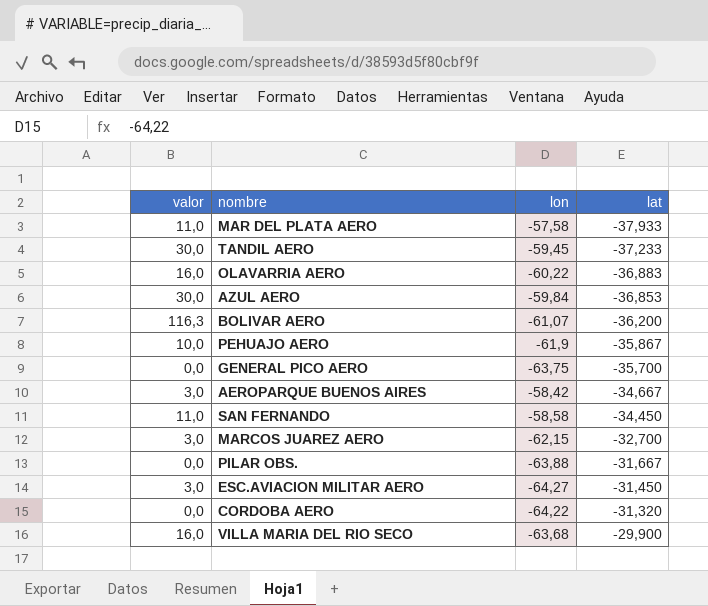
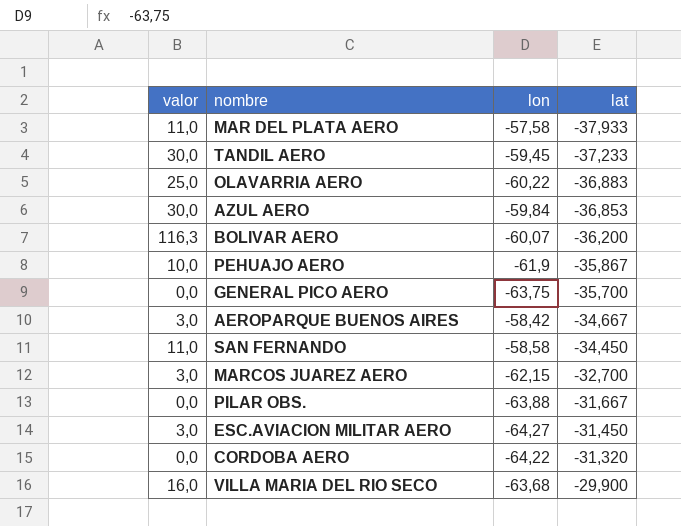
OLAVARRIA AERO | valor: 16,0 -> 25,0
BOLIVAR AERO | lon: -61,07 -> -60,07

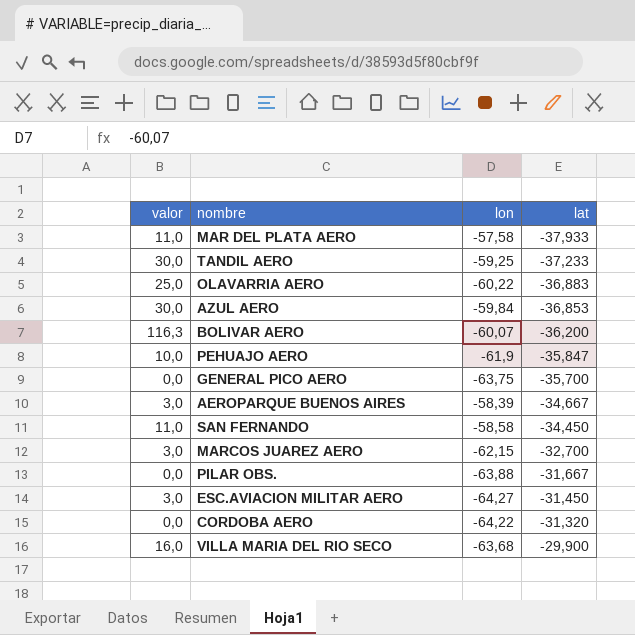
TANDIL AERO | lon: -59,45 -> -59,25
PEHUAJO AERO | lat: -35,867 -> -35,847
AEROPARQUE BUENOS AIRES | lon: -58,42 -> -58,39

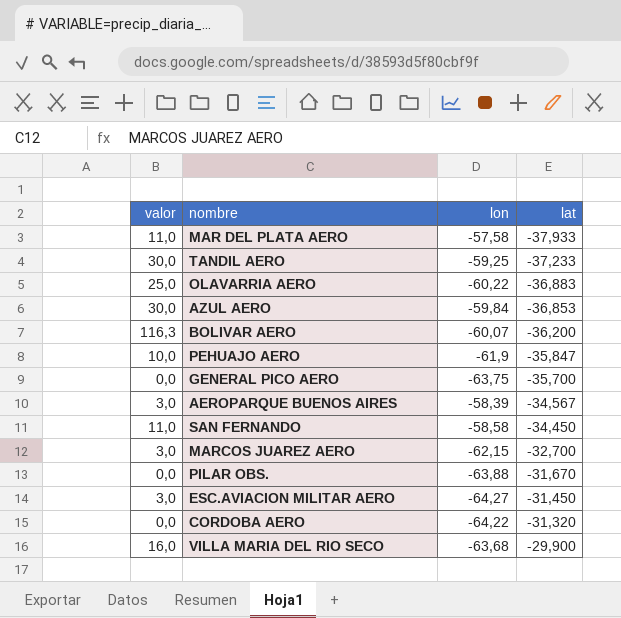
AEROPARQUE BUENOS AIRES | lat: -34,667 -> -34,567
PILAR OBS. | lat: -31,667 -> -31,670

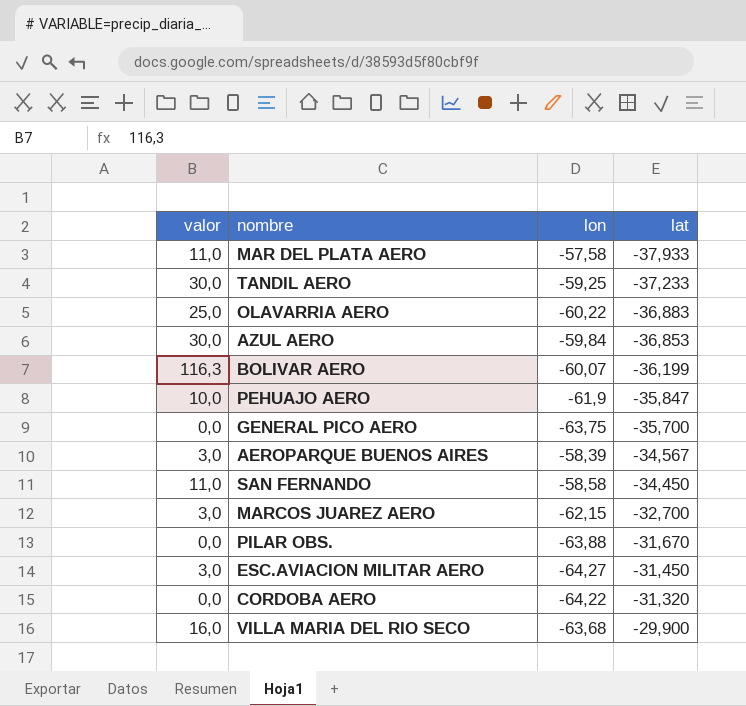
BOLIVAR AERO | lat: -36,200 -> -36,199

